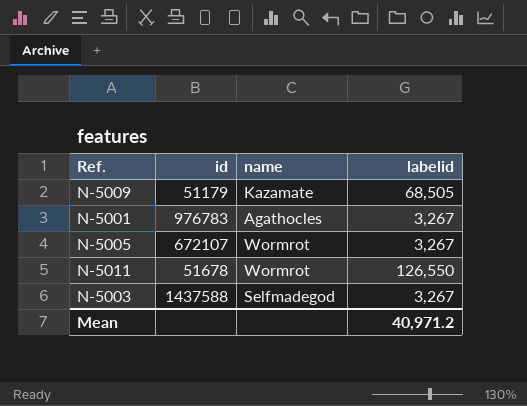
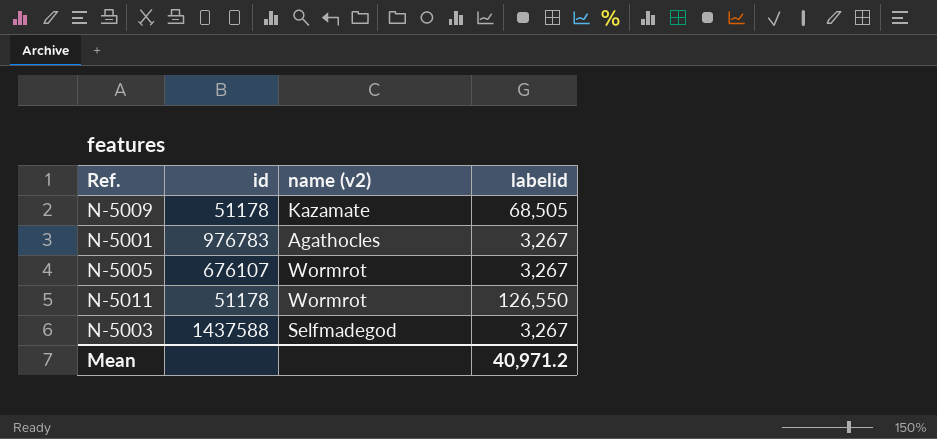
column name: name -> name (v2)
N-5009 | id: 51179 -> 51178
N-5005 | id: 672107 -> 676107
N-5011 | id: 51678 -> 51178

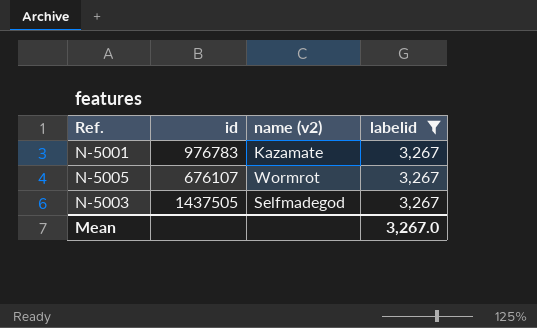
filter: none -> labelid = 3,267
N-5001 | name (v2): Agathocles -> Kazamate
N-5003 | id: 1437588 -> 1437505
Mean | labelid: 40,971.2 -> 3,267.0

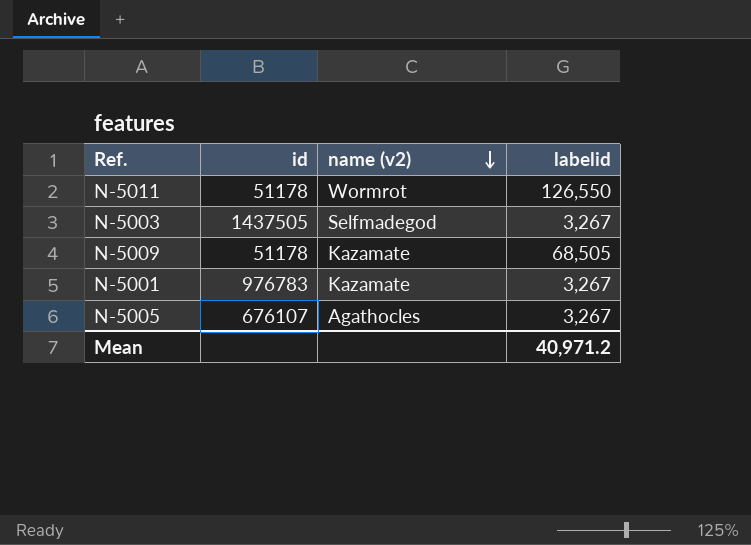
filter: labelid = 3,267 -> none
row order: none -> name (v2) descending
N-5005 | name (v2): Wormrot -> Agathocles
Mean | labelid: 3,267.0 -> 40,971.2

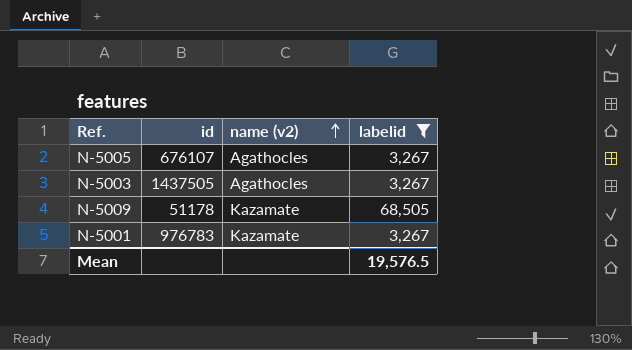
filter: none -> labelid != 126,550
row order: name (v2) descending -> name (v2) ascending
N-5003 | name (v2): Selfmadegod -> Agathocles
Mean | labelid: 40,971.2 -> 19,576.5

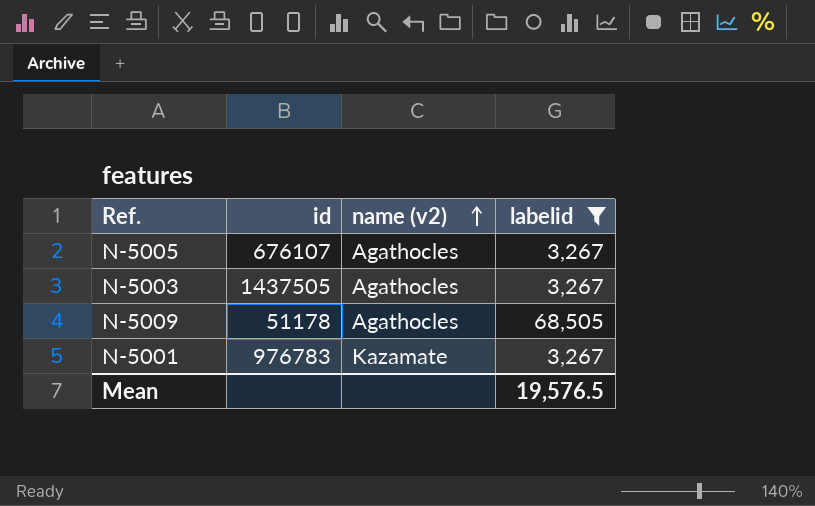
N-5009 | name (v2): Kazamate -> Agathocles

